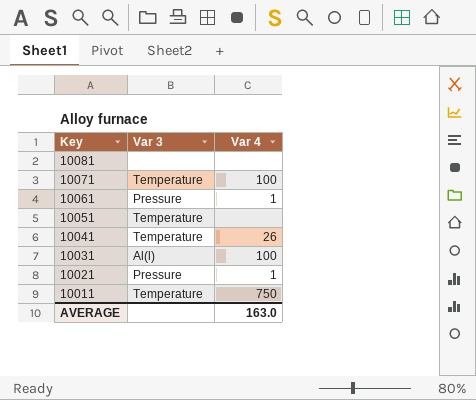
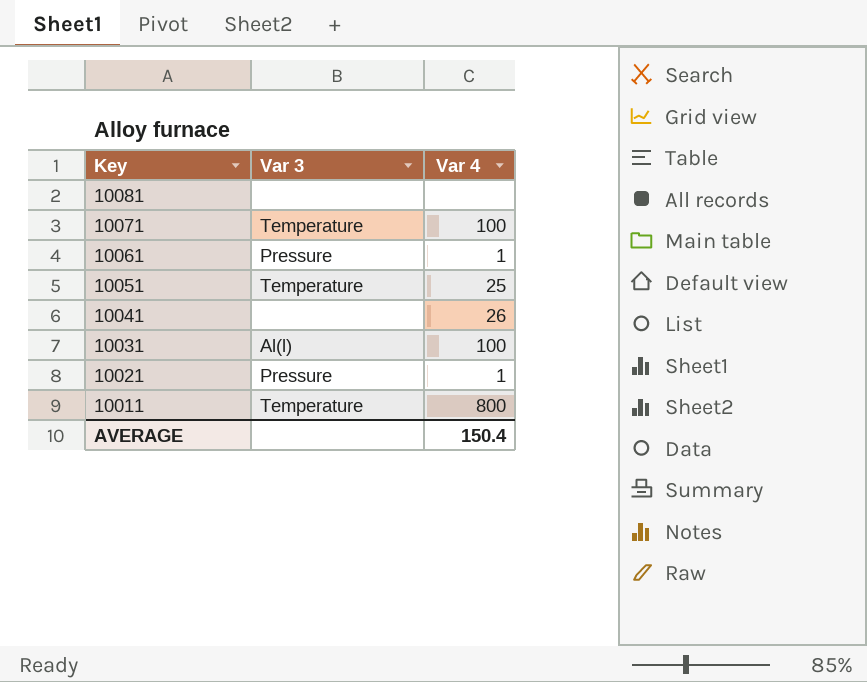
10051 | Var 4: none -> 25
10041 | Var 3: Temperature -> none
10011 | Var 4: 750 -> 800
AVERAGE | Var 4: 163.0 -> 150.4

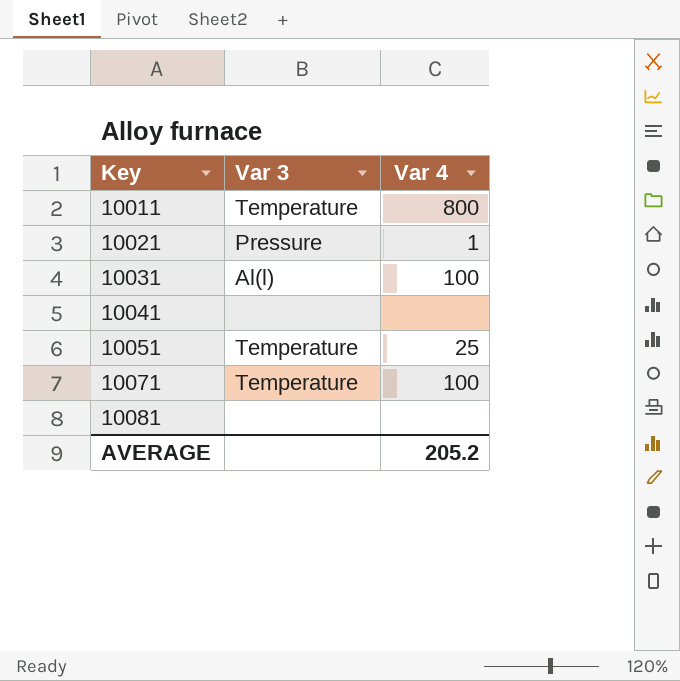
row order: Key descending -> Key ascending
row 10061: Pressure | 1 -> none
10041 | Var 4: 26 -> none
AVERAGE | Var 4: 150.4 -> 205.2

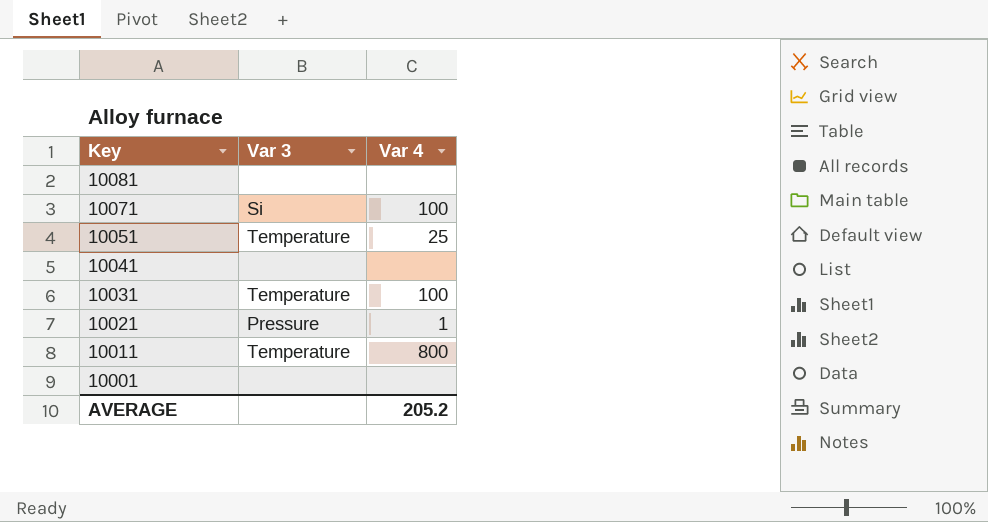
row order: Key ascending -> Key descending
10071 | Var 3: Temperature -> Si
10031 | Var 3: Al(l) -> Temperature
row 10001: none -> none | none

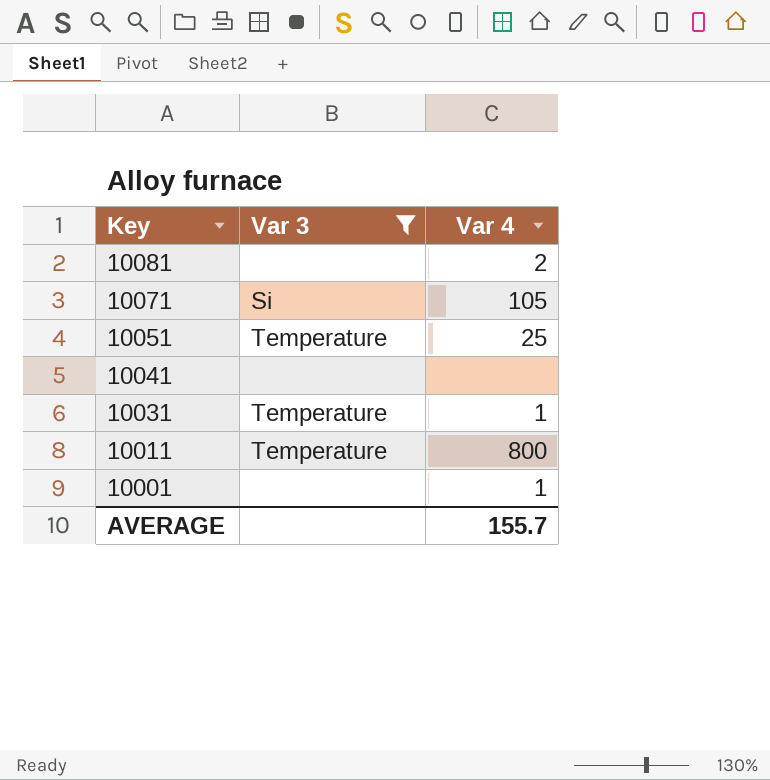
filter: none -> Var 3 != Pressure
10081 | Var 4: none -> 2
10071 | Var 4: 100 -> 105
10031 | Var 4: 100 -> 1
10001 | Var 4: none -> 1
AVERAGE | Var 4: 205.2 -> 155.7

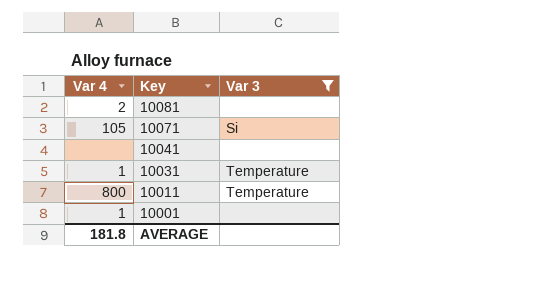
column Var 4 | position: 3 -> 1
row 10051: Temperature | 25 -> none
AVERAGE | Var 4: 155.7 -> 181.8

